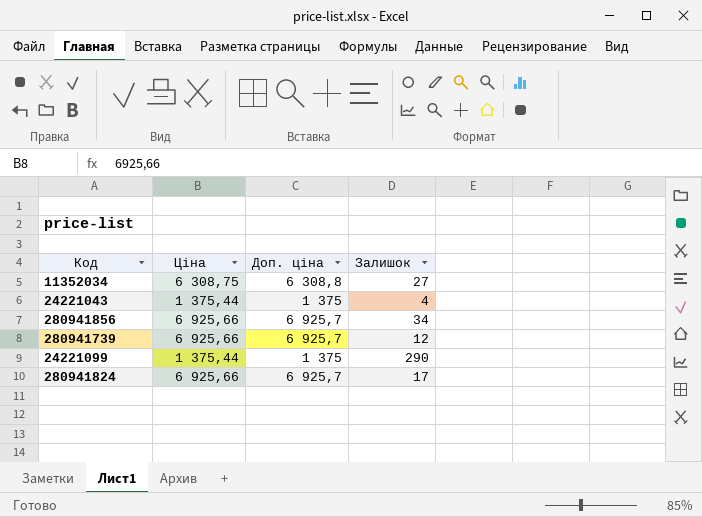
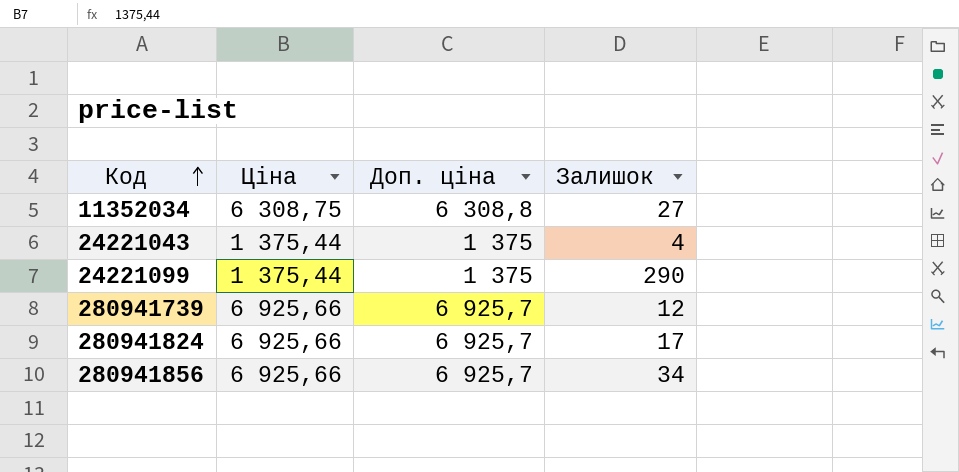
row order: none -> Код ascending

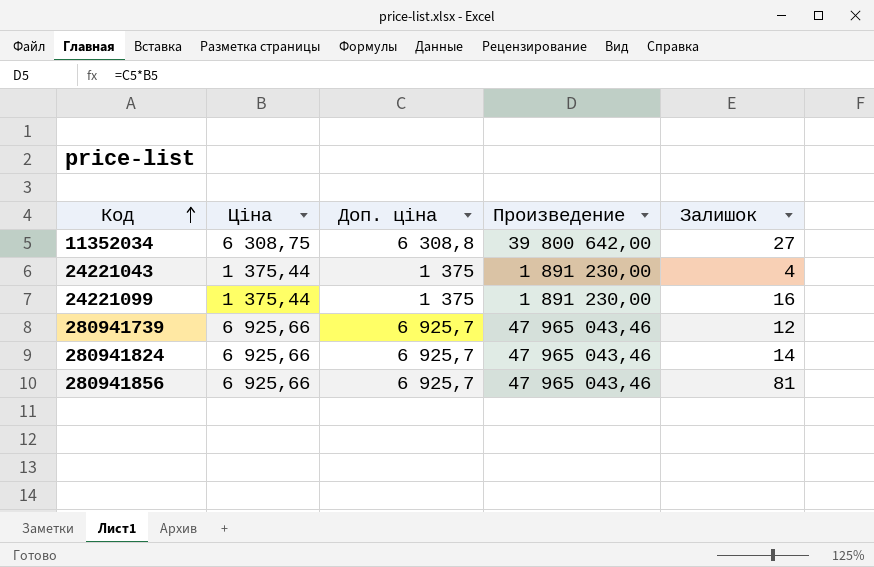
column Произведение | formula: none -> [Ціна] * [Доп. ціна]
24221099 | Залишок: 290 -> 16
280941824 | Залишок: 17 -> 14
280941856 | Залишок: 34 -> 81

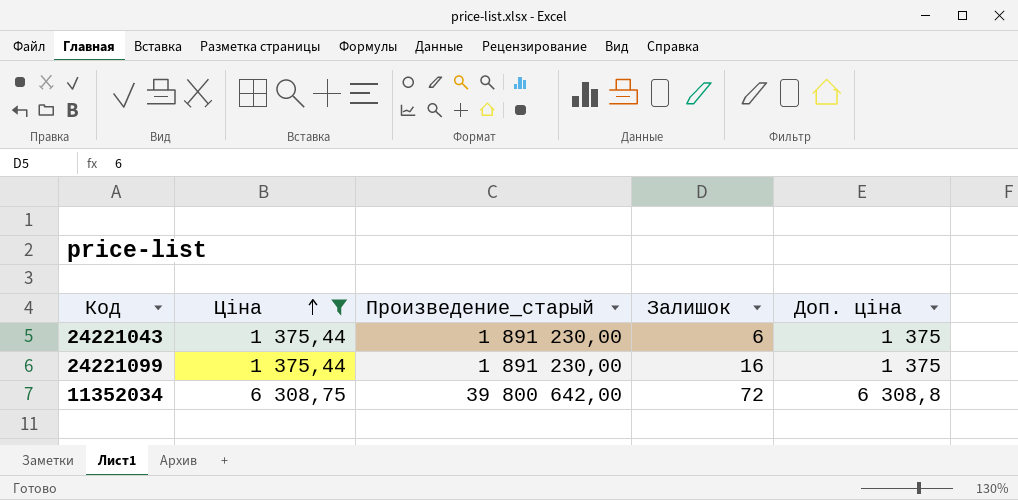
filter: none -> Ціна != 6 925,66
row order: Код ascending -> Ціна ascending
column name: Произведение -> Произведение_старый
column Доп. ціна | position: 3 -> 5
24221043 | Залишок: 4 -> 6
11352034 | Залишок: 27 -> 72

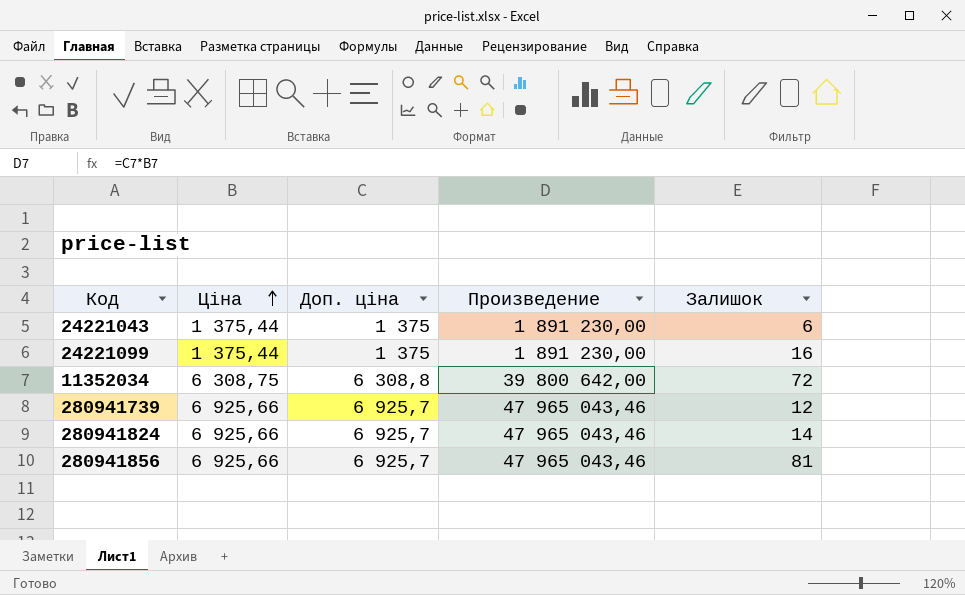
filter: Ціна != 6 925,66 -> none
column Доп. ціна | position: 5 -> 3
column name: Произведение_старый -> Произведение

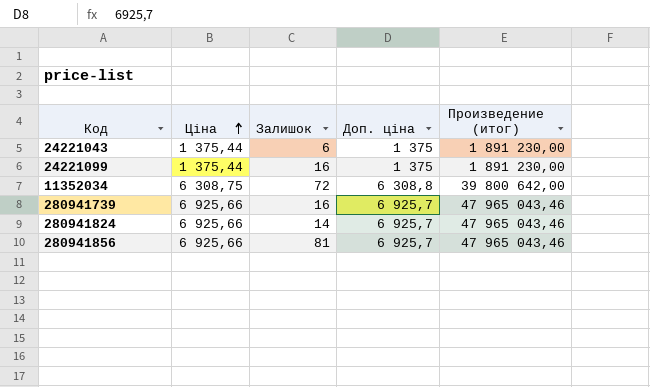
column Залишок | position: 5 -> 3
column name: Произведение -> Произведение (итог)
280941739 | Залишок: 12 -> 16

